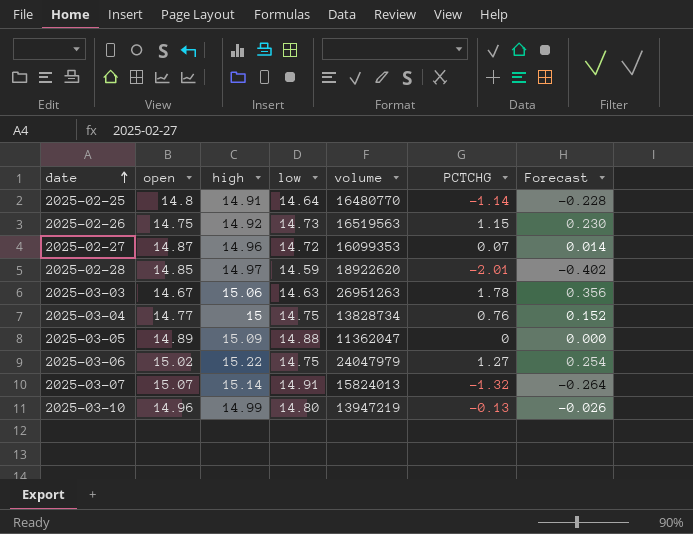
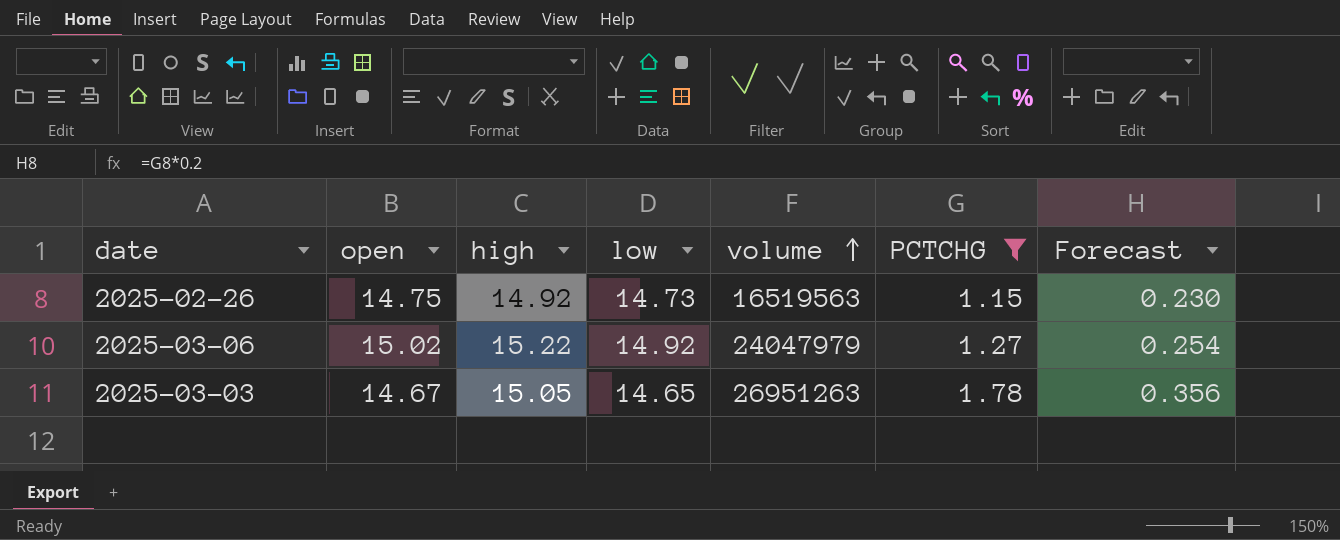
filter: none -> PCTCHG >= 1.15
row order: date ascending -> volume ascending
2025-03-06 | low: 14.75 -> 14.92
2025-03-03 | high: 15.06 -> 15.05
2025-03-03 | low: 14.63 -> 14.65

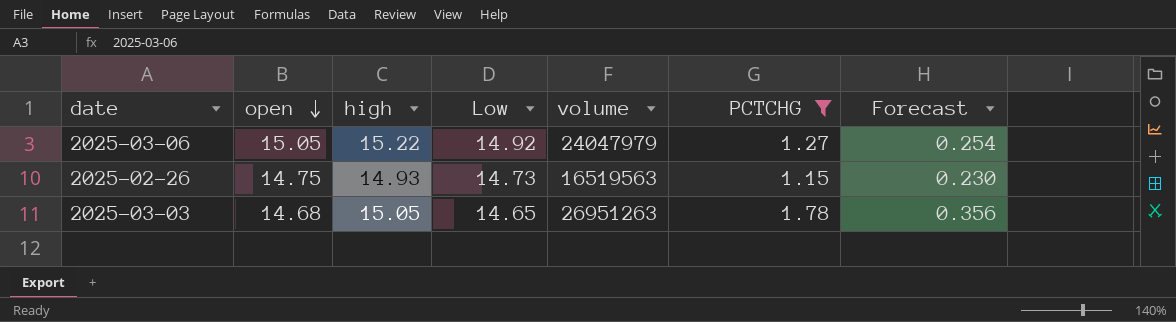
row order: volume ascending -> open descending
column name: low -> Low
2025-03-06 | open: 15.02 -> 15.05
2025-02-26 | high: 14.92 -> 14.93
2025-03-03 | open: 14.67 -> 14.68

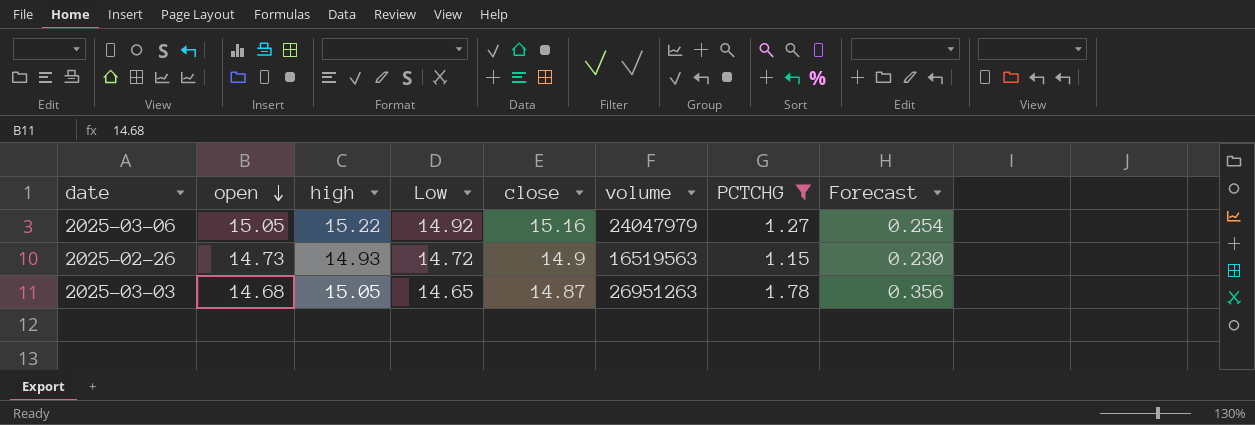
column close | position: none -> 5
2025-02-26 | open: 14.75 -> 14.73
2025-02-26 | Low: 14.73 -> 14.72

